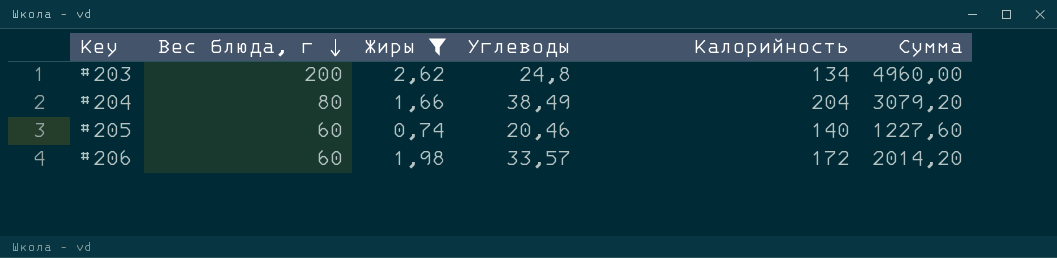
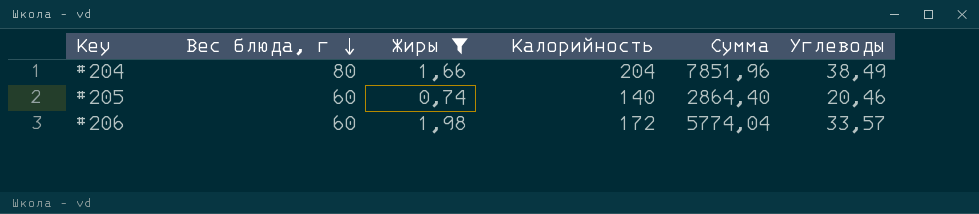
column Сумма | formula: [Вес блюда, г] * [Углеводы] -> [Калорийность] * [Углеводы]
column Углеводы | position: 4 -> 6
row #203: 200 | 2,62 | 24,8 | 134 | 4960,00 -> none

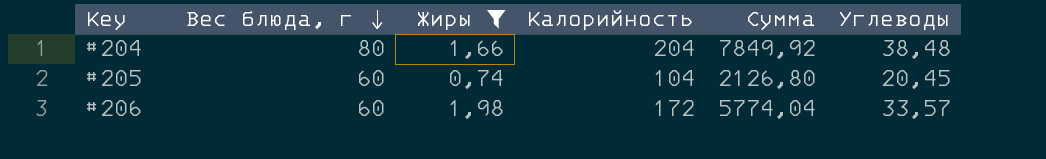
#204 | Сумма: 7851,96 -> 7849,92
#204 | Углеводы: 38,49 -> 38,48
#205 | Калорийность: 140 -> 104
#205 | Сумма: 2864,40 -> 2126,80
#205 | Углеводы: 20,46 -> 20,45

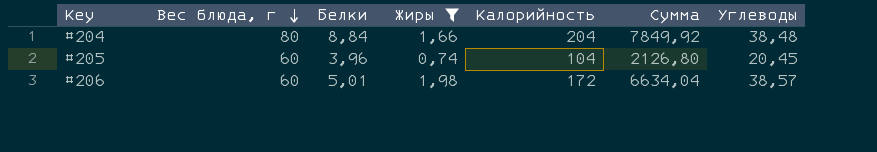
column Белки | position: none -> 3
#206 | Сумма: 5774,04 -> 6634,04
#206 | Углеводы: 33,57 -> 38,57

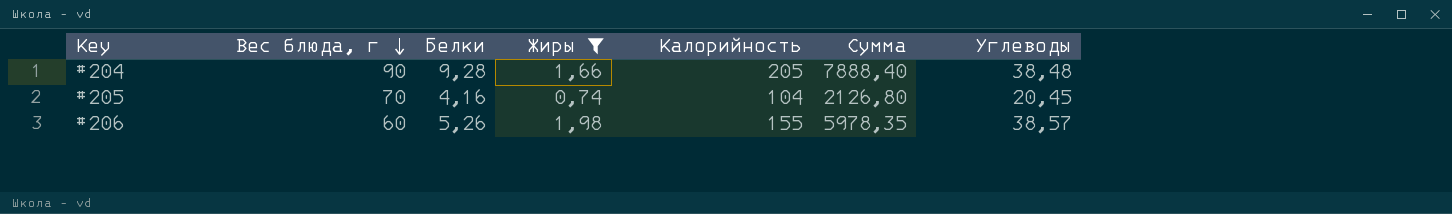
#204 | Вес блюда, г: 80 -> 90
#204 | Белки: 8,84 -> 9,28
#204 | Калорийность: 204 -> 205
#204 | Сумма: 7849,92 -> 7888,40
#205 | Вес блюда, г: 60 -> 70
#205 | Белки: 3,96 -> 4,16
#206 | Белки: 5,01 -> 5,26
#206 | Калорийность: 172 -> 155
#206 | Сумма: 6634,04 -> 5978,35

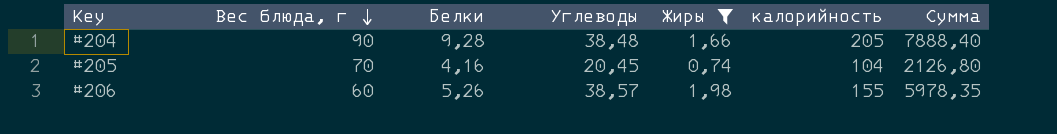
column Углеводы | position: 7 -> 4
column name: Калорийность -> калорийность

